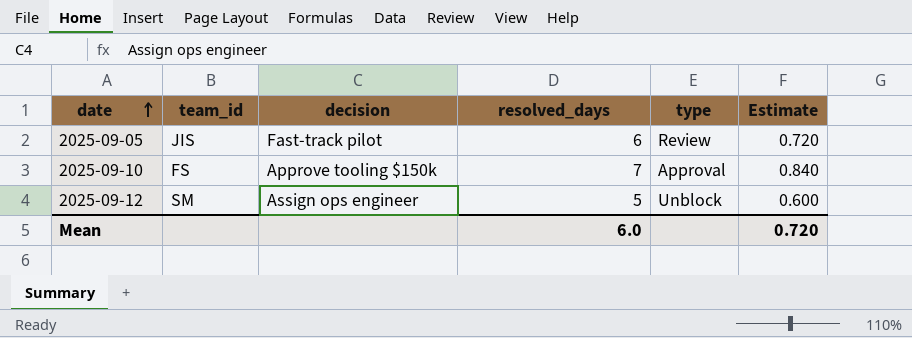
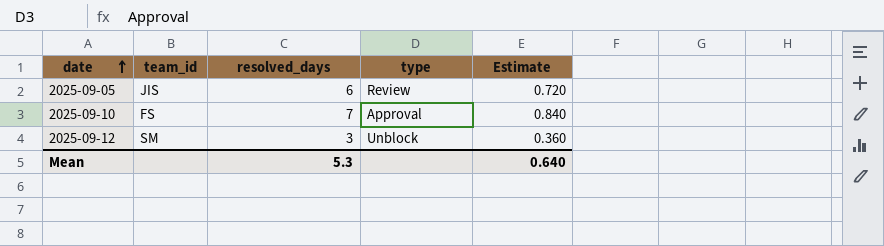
column decision | position: 3 -> none
2025-09-12 | resolved_days: 5 -> 3
2025-09-12 | Estimate: 0.600 -> 0.360
Mean | resolved_days: 6.0 -> 5.3
Mean | Estimate: 0.720 -> 0.640

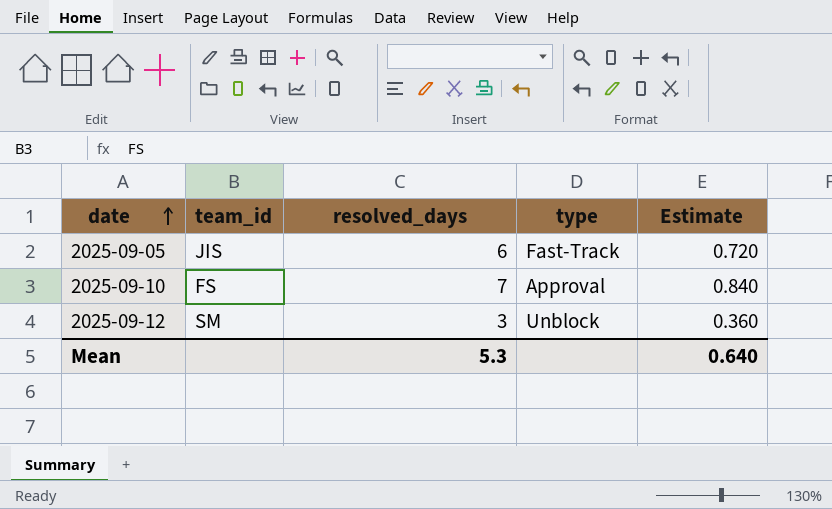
2025-09-05 | type: Review -> Fast-Track

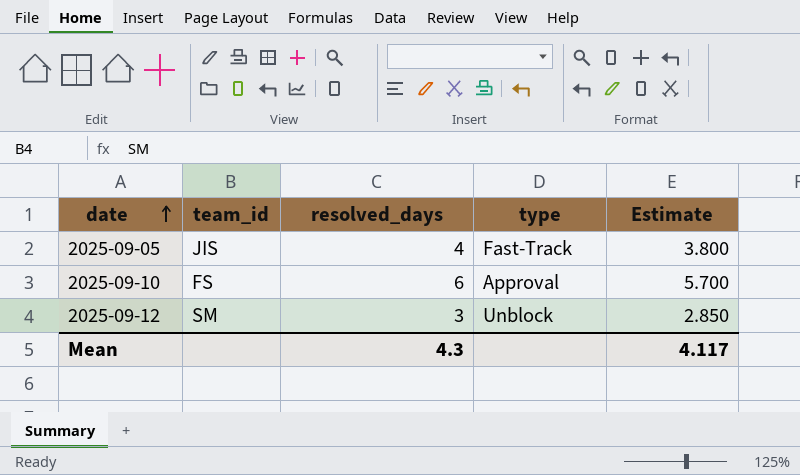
column Estimate | formula: [resolved_days] * 0.12 -> [resolved_days] * 0.95
2025-09-05 | resolved_days: 6 -> 4
2025-09-10 | resolved_days: 7 -> 6
Mean | resolved_days: 5.3 -> 4.3
Mean | Estimate: 0.640 -> 4.117

